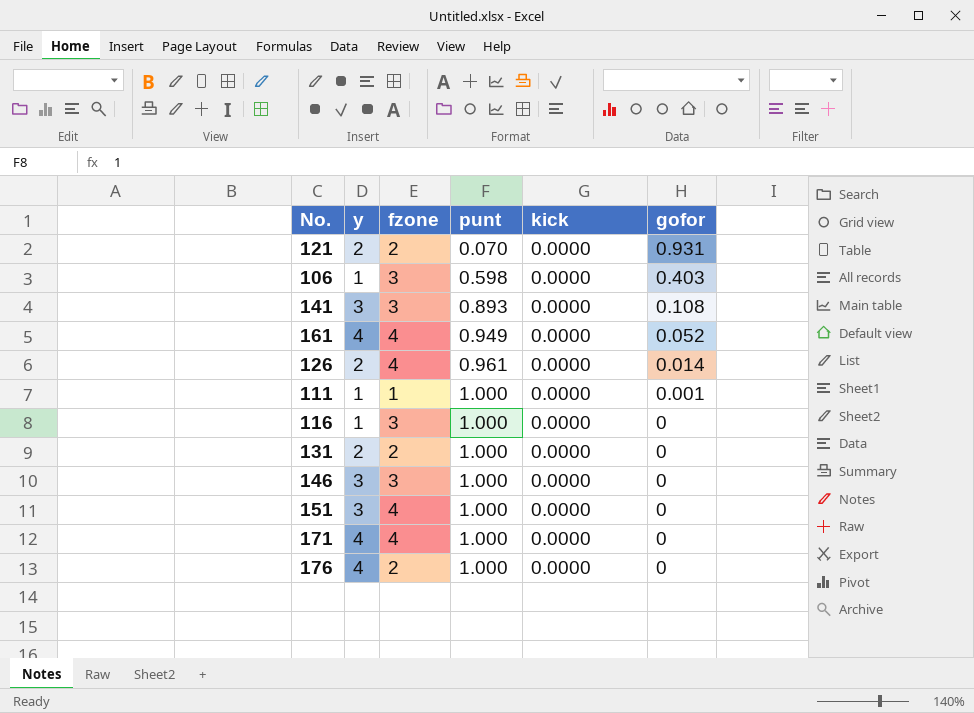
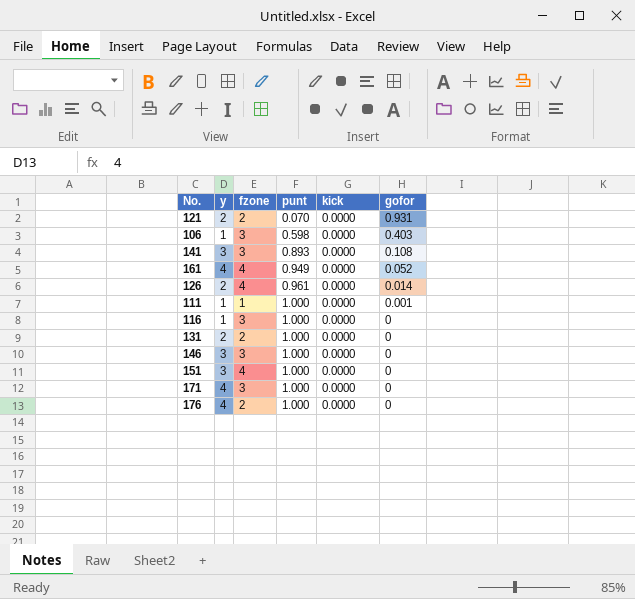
171 | fzone: 4 -> 3

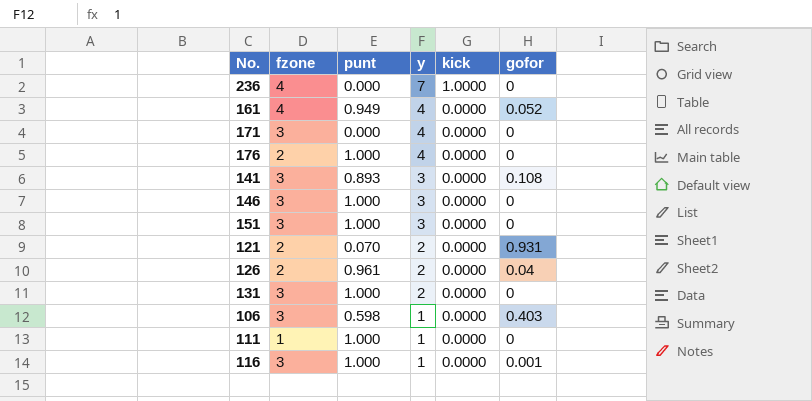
row order: punt ascending -> y descending
column y | position: 2 -> 4
row 236: none -> 4 | 0.000 | 7 | 1.0000 | 0
171 | punt: 1.000 -> 0.000
151 | fzone: 4 -> 3
126 | fzone: 4 -> 2
126 | gofor: 0.014 -> 0.04
131 | fzone: 2 -> 3
111 | gofor: 0.001 -> 0
116 | gofor: 0 -> 0.001

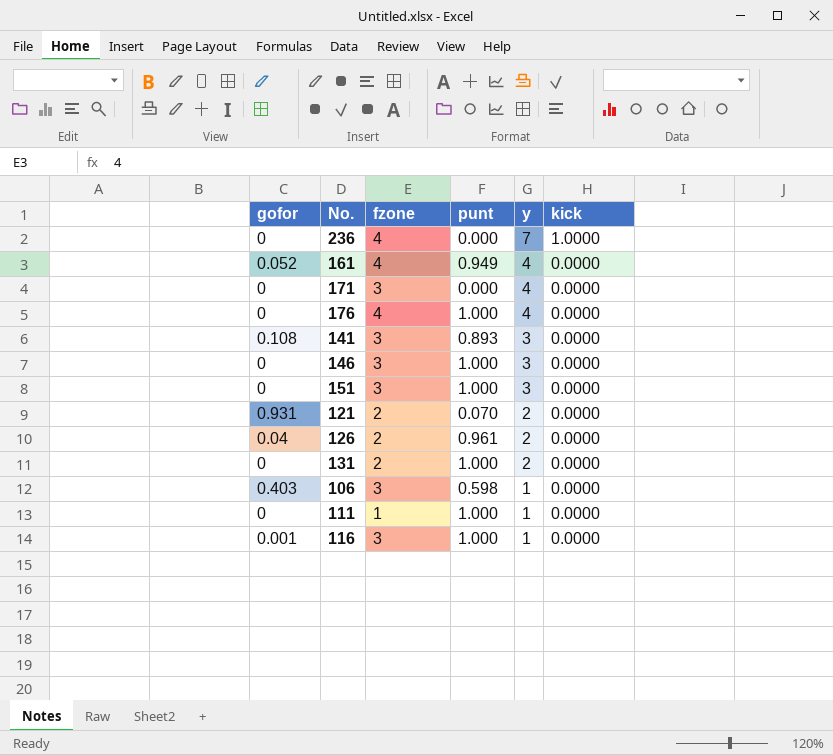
column gofor | position: 6 -> 1
176 | fzone: 2 -> 4
131 | fzone: 3 -> 2

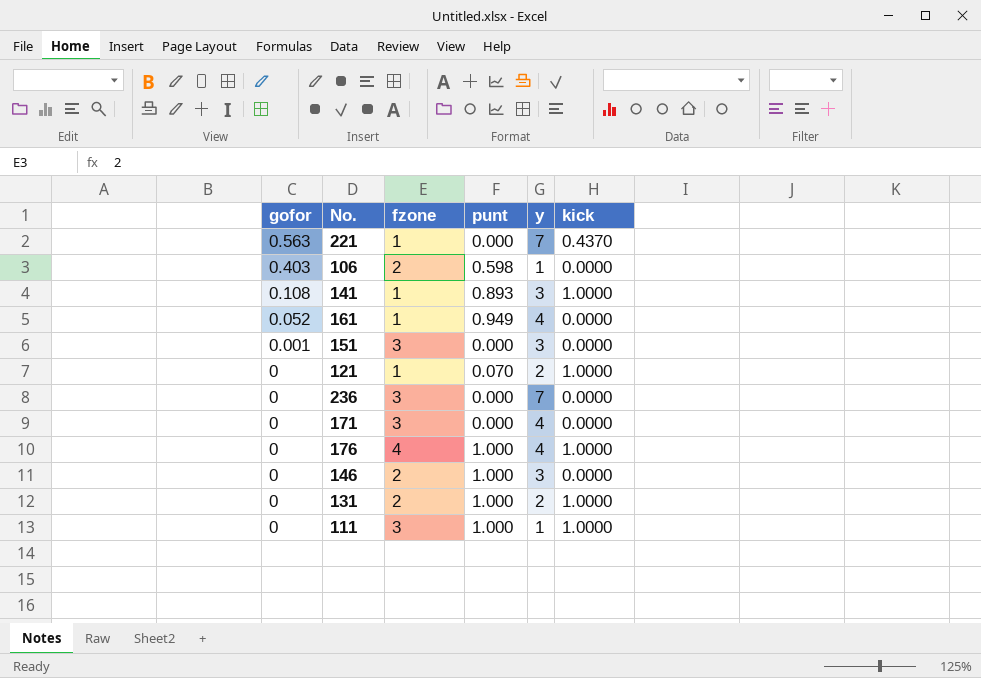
row order: y descending -> gofor descending
row 126: 0.04 | 2 | 0.961 | 2 | 0.0000 -> none
row 116: 0.001 | 3 | 1.000 | 1 | 0.0000 -> none
row 221: none -> 0.563 | 1 | 0.000 | 7 | 0.4370
106 | fzone: 3 -> 2
141 | fzone: 3 -> 1
141 | kick: 0.0000 -> 1.0000
161 | fzone: 4 -> 1
151 | gofor: 0 -> 0.001
151 | punt: 1.000 -> 0.000
121 | gofor: 0.931 -> 0
121 | fzone: 2 -> 1
121 | kick: 0.0000 -> 1.0000
236 | fzone: 4 -> 3
236 | kick: 1.0000 -> 0.0000
176 | kick: 0.0000 -> 1.0000
146 | fzone: 3 -> 2
131 | kick: 0.0000 -> 1.0000
111 | fzone: 1 -> 3
111 | kick: 0.0000 -> 1.0000

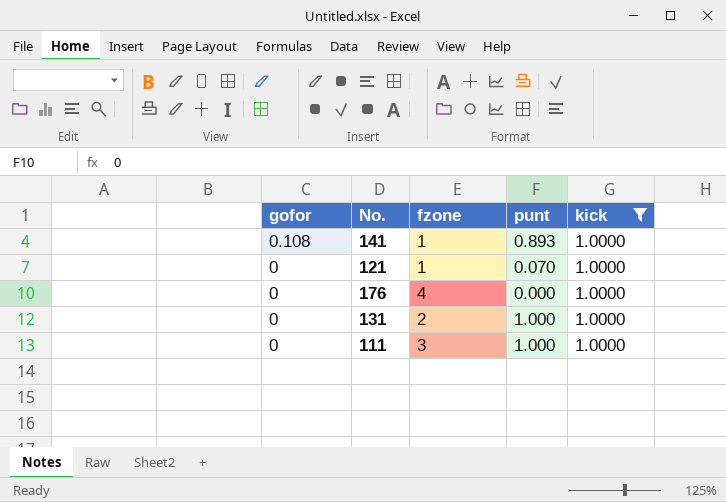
filter: none -> kick = 1.0000
column y | position: 5 -> none
176 | punt: 1.000 -> 0.000

